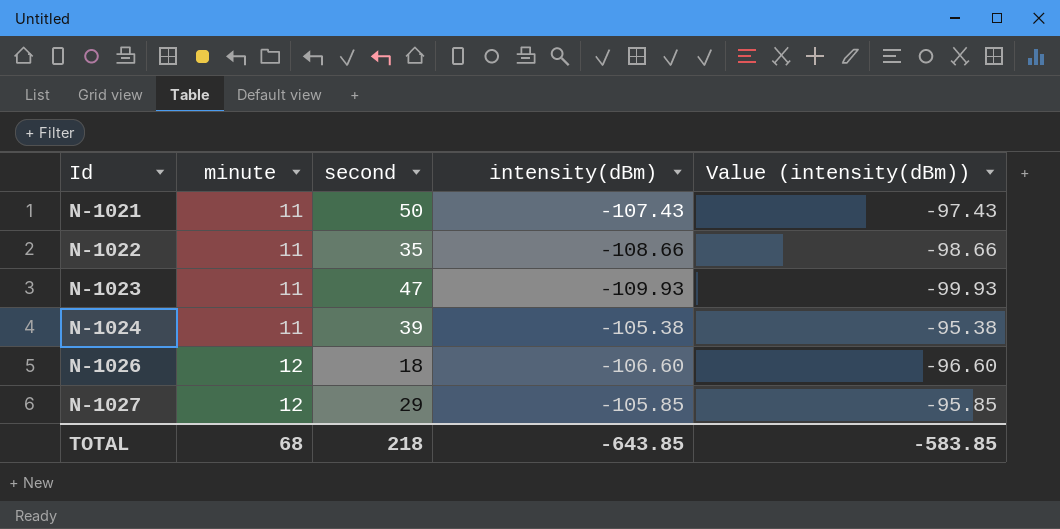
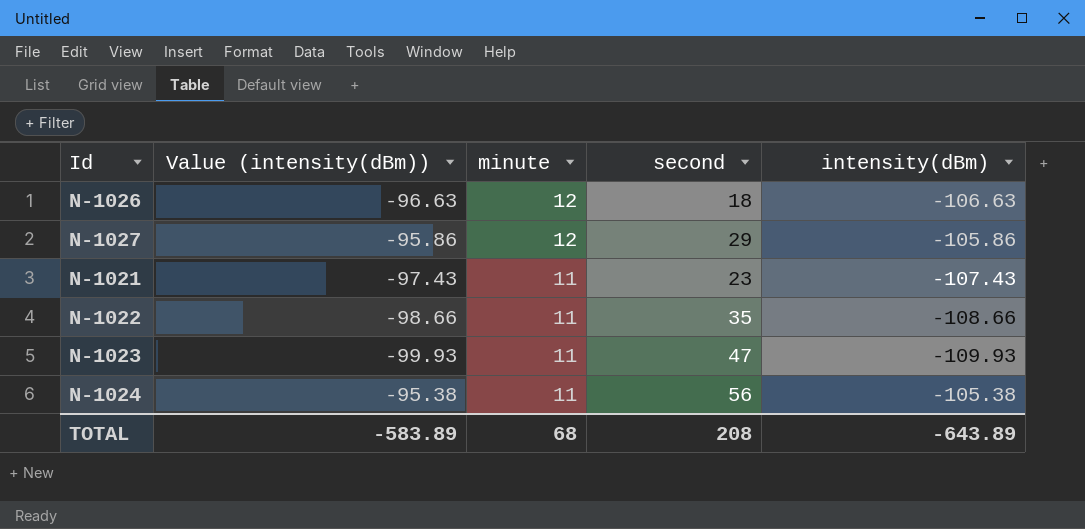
row order: Id ascending -> minute descending
column Value (intensity(dBm)) | position: 5 -> 2
N-1026 | Value (intensity(dBm)): -96.60 -> -96.63
N-1026 | intensity(dBm): -106.60 -> -106.63
N-1027 | Value (intensity(dBm)): -95.85 -> -95.86
N-1027 | intensity(dBm): -105.85 -> -105.86
N-1021 | second: 50 -> 23
N-1024 | second: 39 -> 56
TOTAL | Value (intensity(dBm)): -583.85 -> -583.89
TOTAL | second: 218 -> 208
TOTAL | intensity(dBm): -643.85 -> -643.89

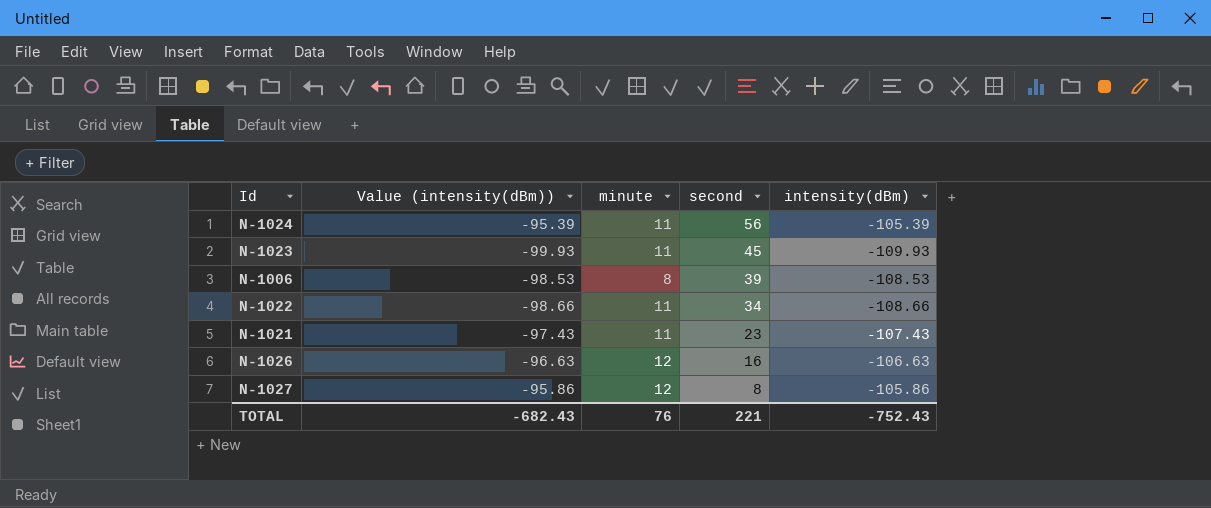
row order: minute descending -> second descending
N-1024 | Value (intensity(dBm)): -95.38 -> -95.39
N-1024 | intensity(dBm): -105.38 -> -105.39
N-1023 | second: 47 -> 45
row N-1006: none -> -98.53 | 8 | 39 | -108.53
N-1022 | second: 35 -> 34
N-1026 | second: 18 -> 16
N-1027 | second: 29 -> 8
TOTAL | Value (intensity(dBm)): -583.89 -> -682.43
TOTAL | minute: 68 -> 76
TOTAL | second: 208 -> 221
TOTAL | intensity(dBm): -643.89 -> -752.43

